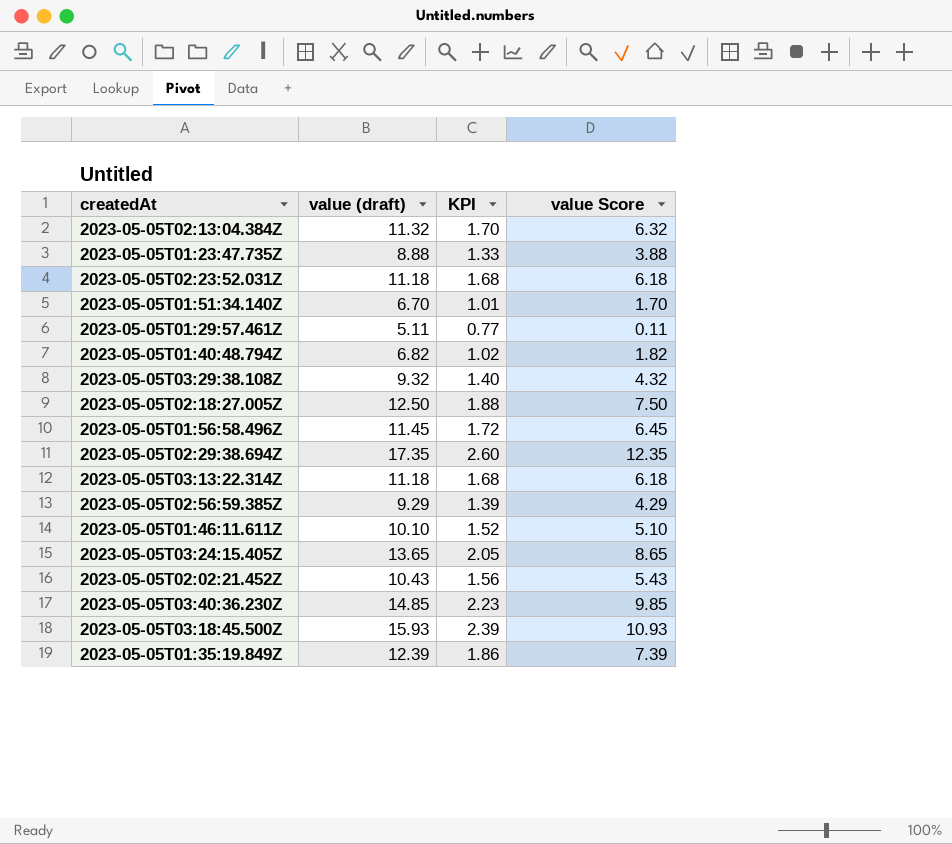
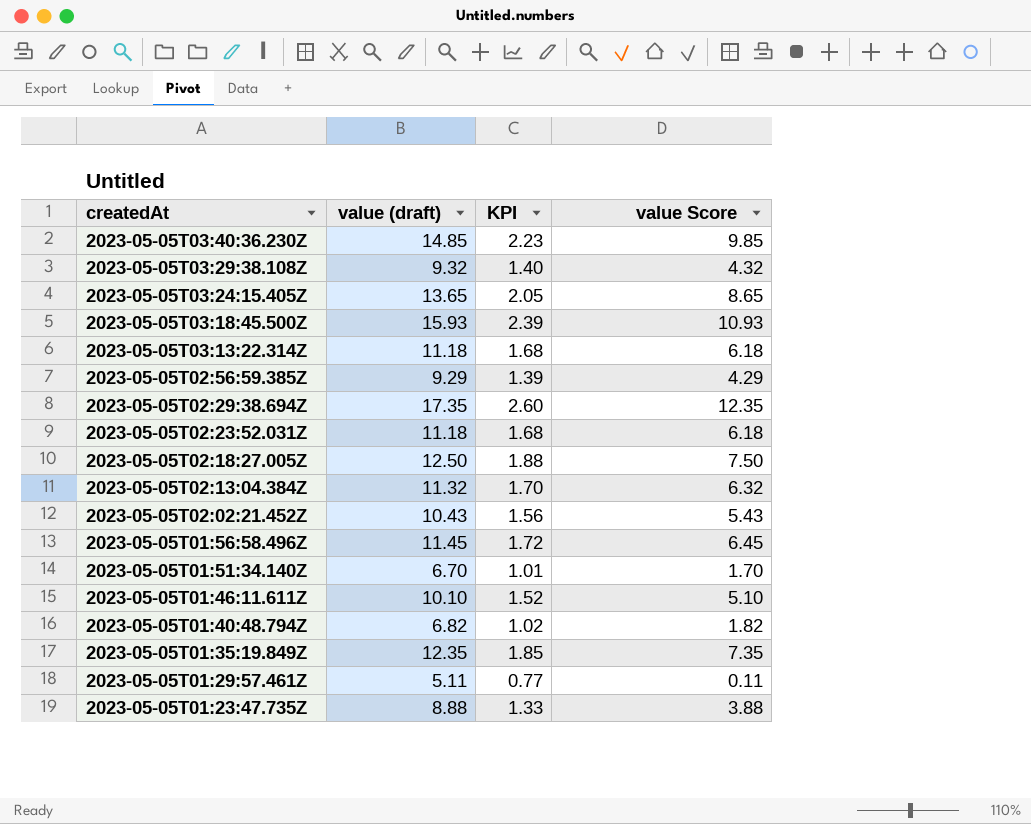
row order: none -> createdAt descending
2023-05-05T01:35:19.849Z | value (draft): 12.39 -> 12.35
2023-05-05T01:35:19.849Z | KPI: 1.86 -> 1.85
2023-05-05T01:35:19.849Z | value Score: 7.39 -> 7.35

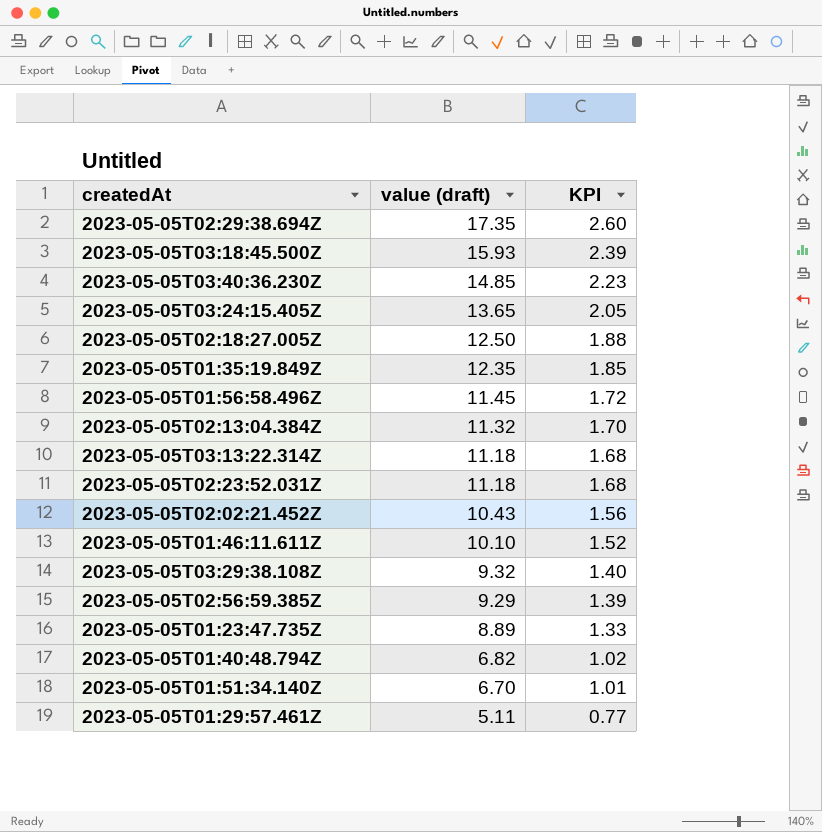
row order: createdAt descending -> value (draft) descending
column value Score | formula: [value (draft)] - 5 -> none
2023-05-05T01:23:47.735Z | value (draft): 8.88 -> 8.89

